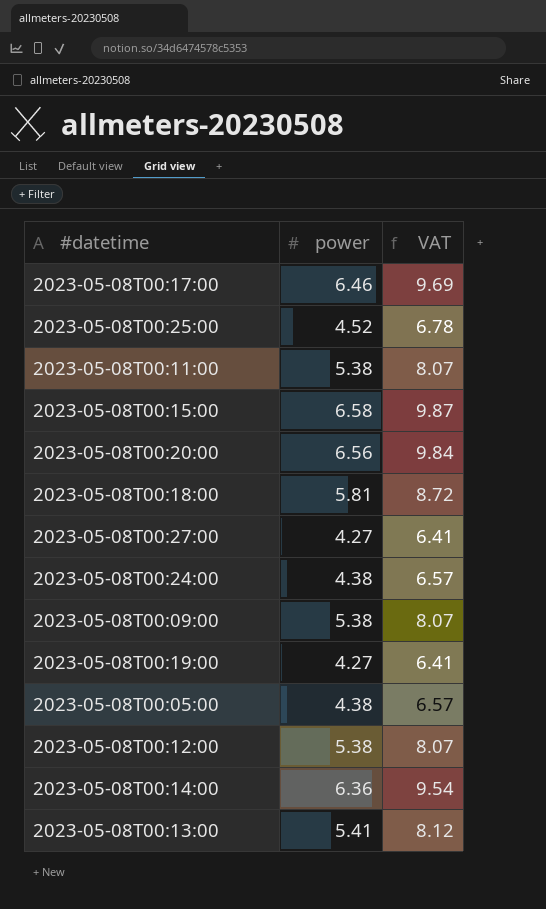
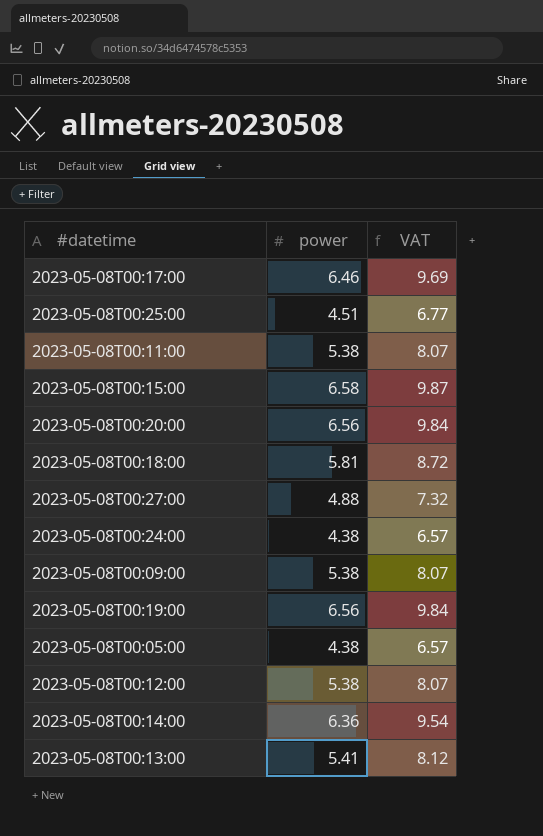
2023-05-08T00:25:00 | power: 4.52 -> 4.51
2023-05-08T00:25:00 | VAT: 6.78 -> 6.77
2023-05-08T00:27:00 | power: 4.27 -> 4.88
2023-05-08T00:27:00 | VAT: 6.41 -> 7.32
2023-05-08T00:19:00 | power: 4.27 -> 6.56
2023-05-08T00:19:00 | VAT: 6.41 -> 9.84

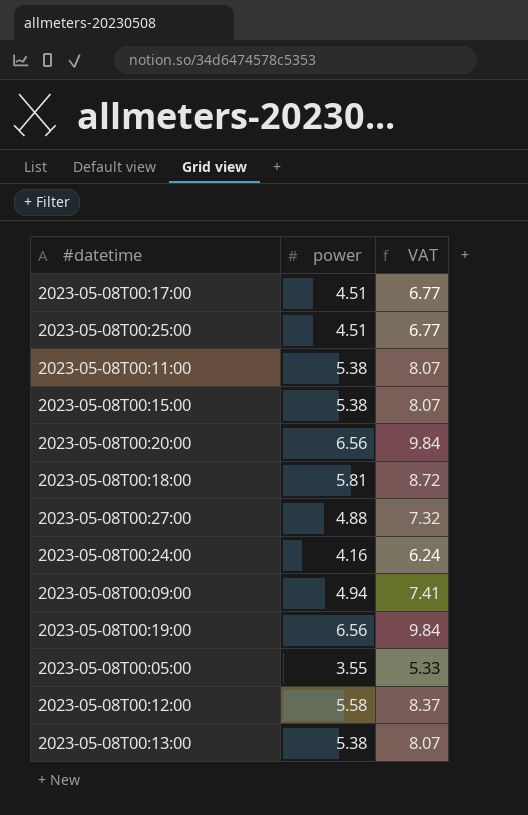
row 2023-05-08T00:14:00: 6.36 | 9.54 -> none
2023-05-08T00:17:00 | power: 6.46 -> 4.51
2023-05-08T00:17:00 | VAT: 9.69 -> 6.77
2023-05-08T00:15:00 | power: 6.58 -> 5.38
2023-05-08T00:15:00 | VAT: 9.87 -> 8.07
2023-05-08T00:24:00 | power: 4.38 -> 4.16
2023-05-08T00:24:00 | VAT: 6.57 -> 6.24
2023-05-08T00:09:00 | power: 5.38 -> 4.94
2023-05-08T00:09:00 | VAT: 8.07 -> 7.41
2023-05-08T00:05:00 | power: 4.38 -> 3.55
2023-05-08T00:05:00 | VAT: 6.57 -> 5.33
2023-05-08T00:12:00 | power: 5.38 -> 5.58
2023-05-08T00:12:00 | VAT: 8.07 -> 8.37
2023-05-08T00:13:00 | power: 5.41 -> 5.38
2023-05-08T00:13:00 | VAT: 8.12 -> 8.07

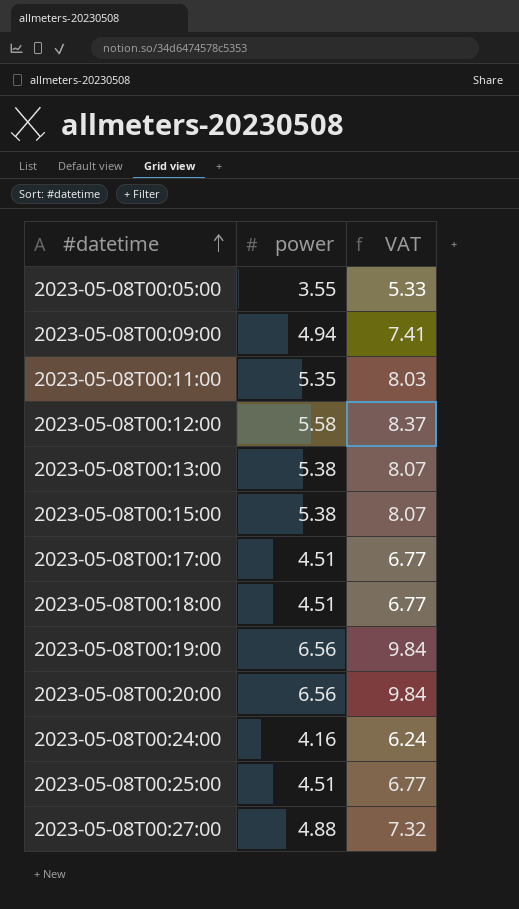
row order: none -> #datetime ascending
2023-05-08T00:11:00 | power: 5.38 -> 5.35
2023-05-08T00:11:00 | VAT: 8.07 -> 8.03
2023-05-08T00:18:00 | power: 5.81 -> 4.51
2023-05-08T00:18:00 | VAT: 8.72 -> 6.77

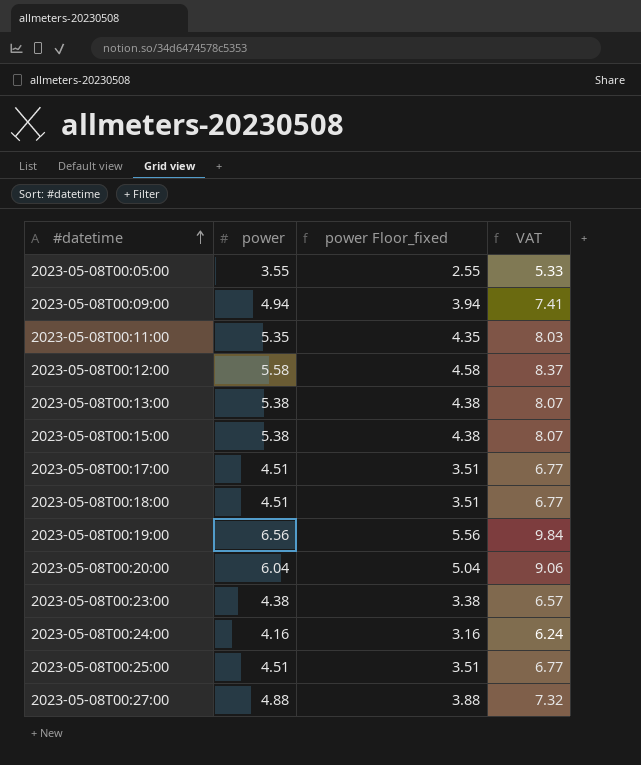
column power Floor_fixed | formula: none -> [power] - 1
2023-05-08T00:20:00 | power: 6.56 -> 6.04
2023-05-08T00:20:00 | VAT: 9.84 -> 9.06
row 2023-05-08T00:23:00: none -> 4.38 | 3.38 | 6.57

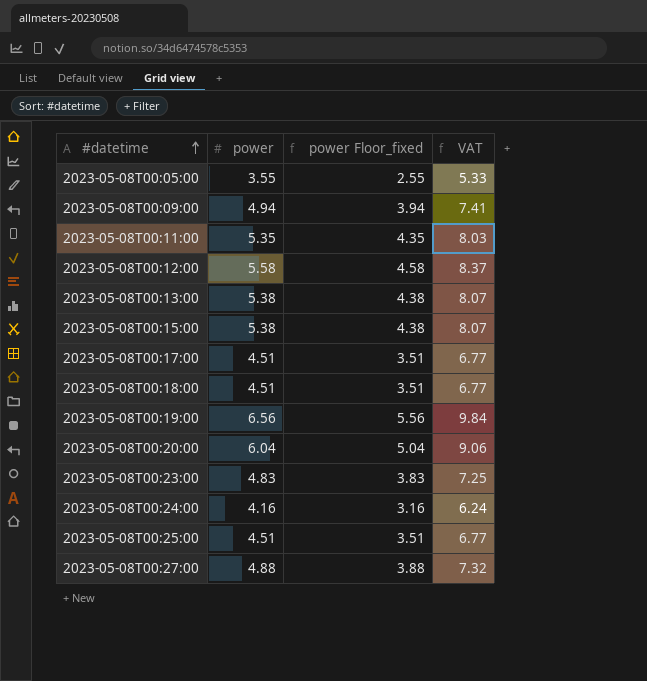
2023-05-08T00:23:00 | power: 4.38 -> 4.83
2023-05-08T00:23:00 | power Floor_fixed: 3.38 -> 3.83
2023-05-08T00:23:00 | VAT: 6.57 -> 7.25

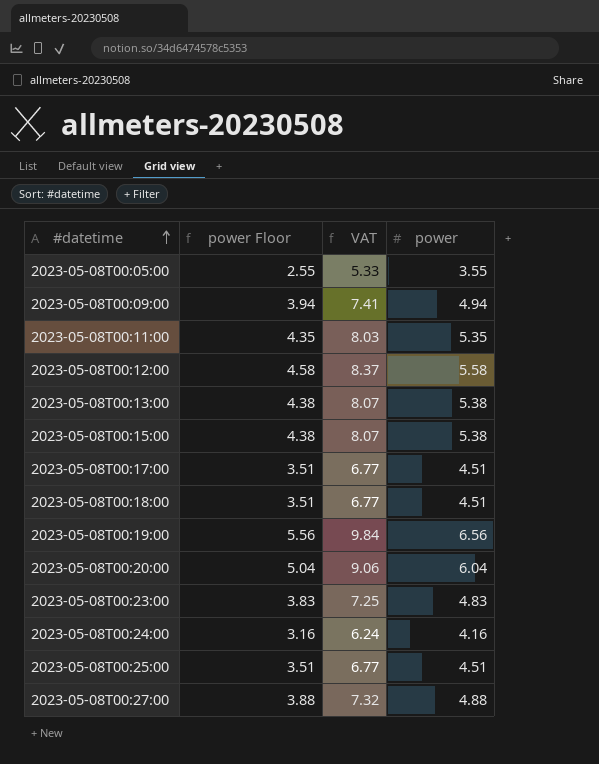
column name: power Floor_fixed -> power Floor
column power | position: 2 -> 4

